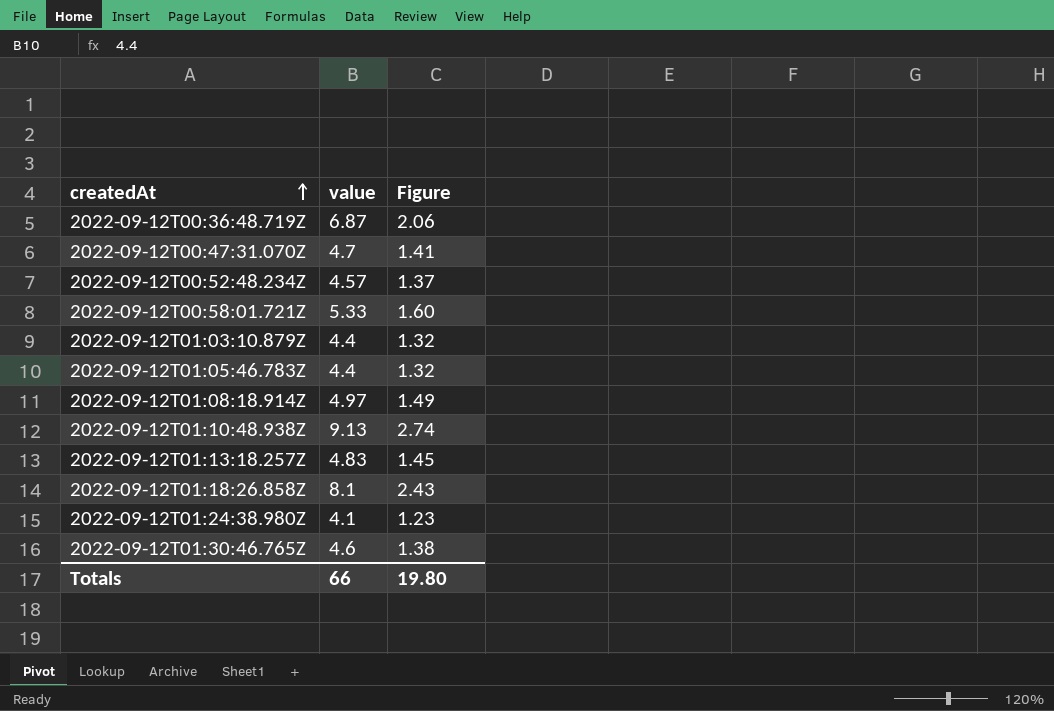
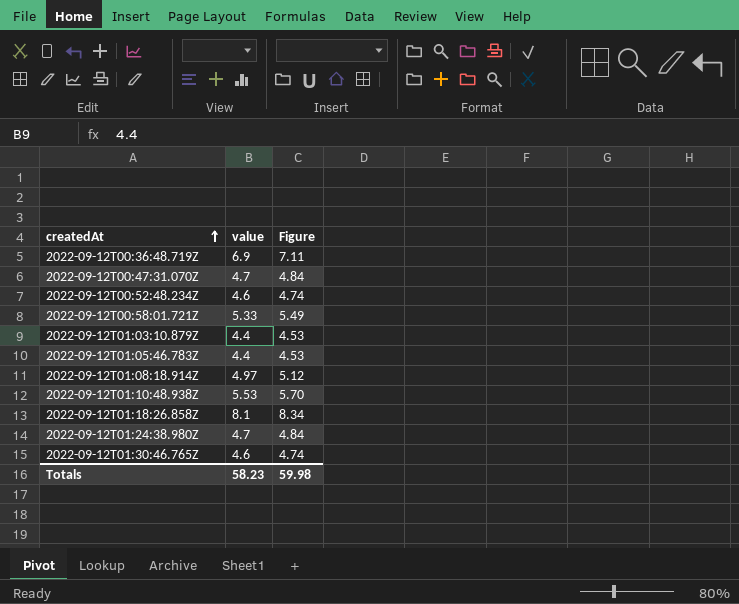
column Figure | formula: [value] * 0.3 -> [value] * 1.03
row 2022-09-12T01:13:18.257Z: 4.83 | 1.45 -> none
2022-09-12T00:36:48.719Z | value: 6.87 -> 6.9
2022-09-12T00:52:48.234Z | value: 4.57 -> 4.6
2022-09-12T01:10:48.938Z | value: 9.13 -> 5.53
2022-09-12T01:24:38.980Z | value: 4.1 -> 4.7
Totals | value: 66 -> 58.23
Totals | Figure: 19.80 -> 59.98

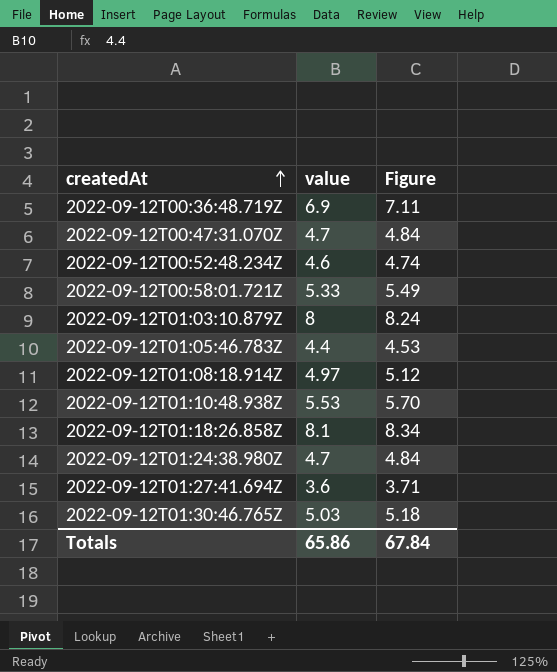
2022-09-12T01:03:10.879Z | value: 4.4 -> 8
2022-09-12T01:03:10.879Z | Figure: 4.53 -> 8.24
row 2022-09-12T01:27:41.694Z: none -> 3.6 | 3.71
2022-09-12T01:30:46.765Z | value: 4.6 -> 5.03
2022-09-12T01:30:46.765Z | Figure: 4.74 -> 5.18
Totals | value: 58.23 -> 65.86
Totals | Figure: 59.98 -> 67.84

